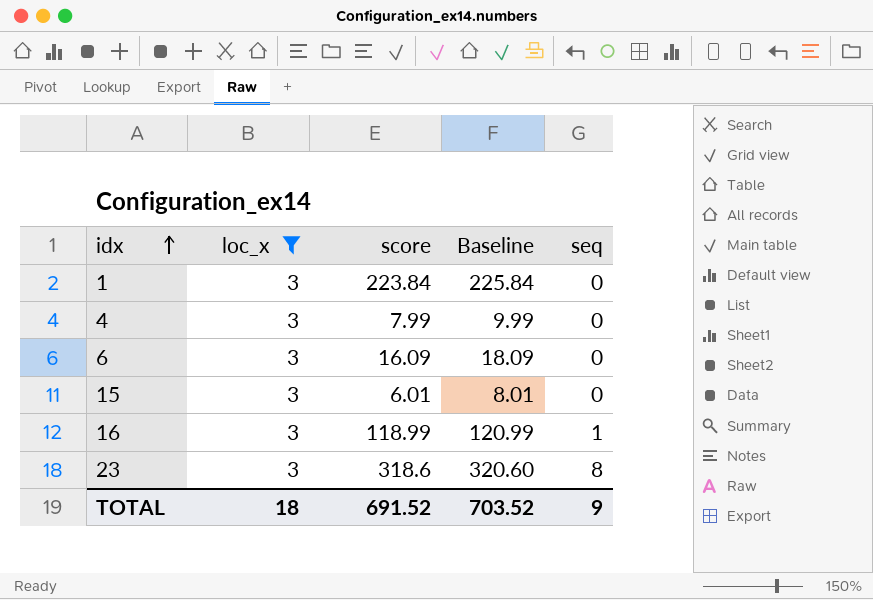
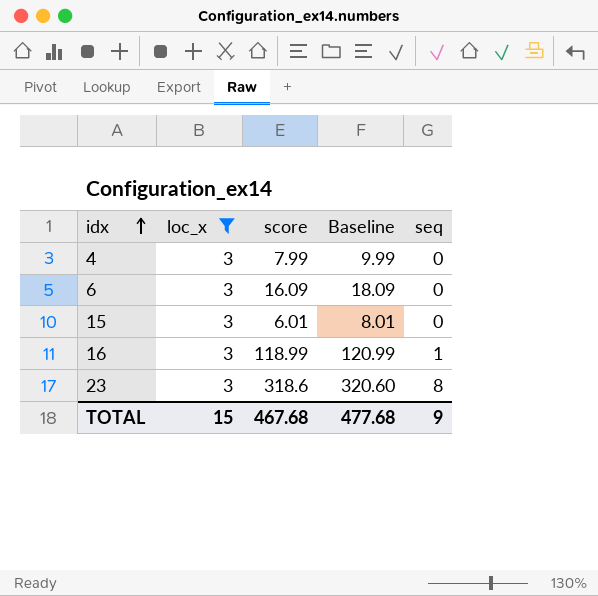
row 1: 3 | 223.84 | 225.84 | 0 -> none
TOTAL | loc_x: 18 -> 15
TOTAL | score: 691.52 -> 467.68
TOTAL | Baseline: 703.52 -> 477.68

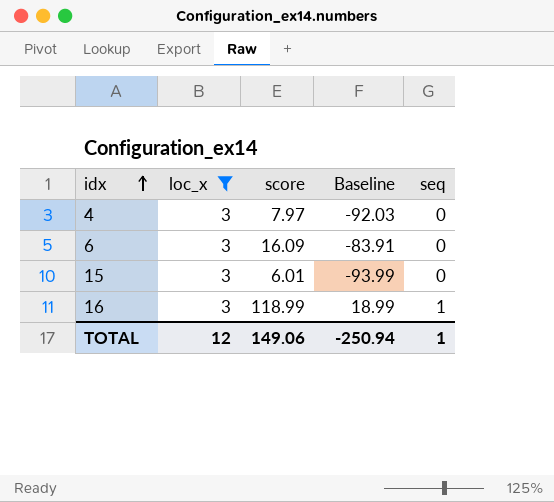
column Baseline | formula: [score] + 2 -> [score] - 100
row 23: 3 | 318.6 | 320.60 | 8 -> none
4 | score: 7.99 -> 7.97
TOTAL | loc_x: 15 -> 12
TOTAL | score: 467.68 -> 149.06
TOTAL | Baseline: 477.68 -> -250.94
TOTAL | seq: 9 -> 1

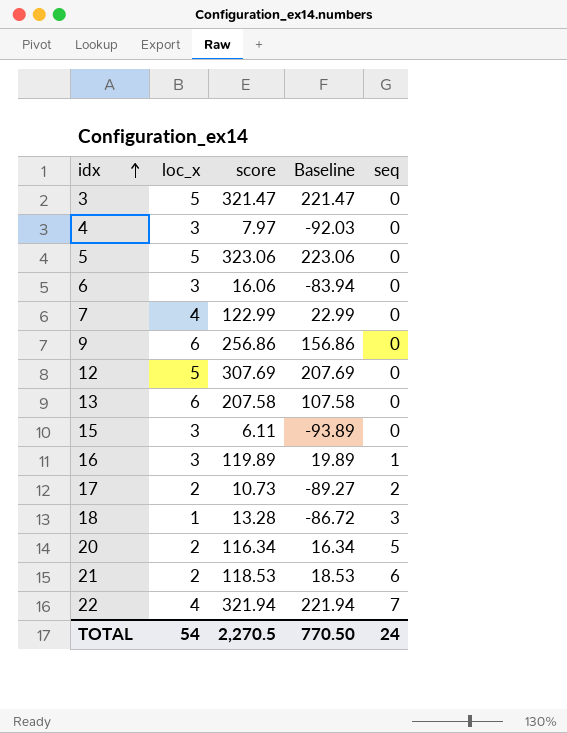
filter: loc_x = 3 -> none
6 | score: 16.09 -> 16.06
6 | Baseline: -83.91 -> -83.94
15 | score: 6.01 -> 6.11
15 | Baseline: -93.99 -> -93.89
16 | score: 118.99 -> 119.89
16 | Baseline: 18.99 -> 19.89
TOTAL | loc_x: 12 -> 54
TOTAL | score: 149.06 -> 2,270.5
TOTAL | Baseline: -250.94 -> 770.50
TOTAL | seq: 1 -> 24

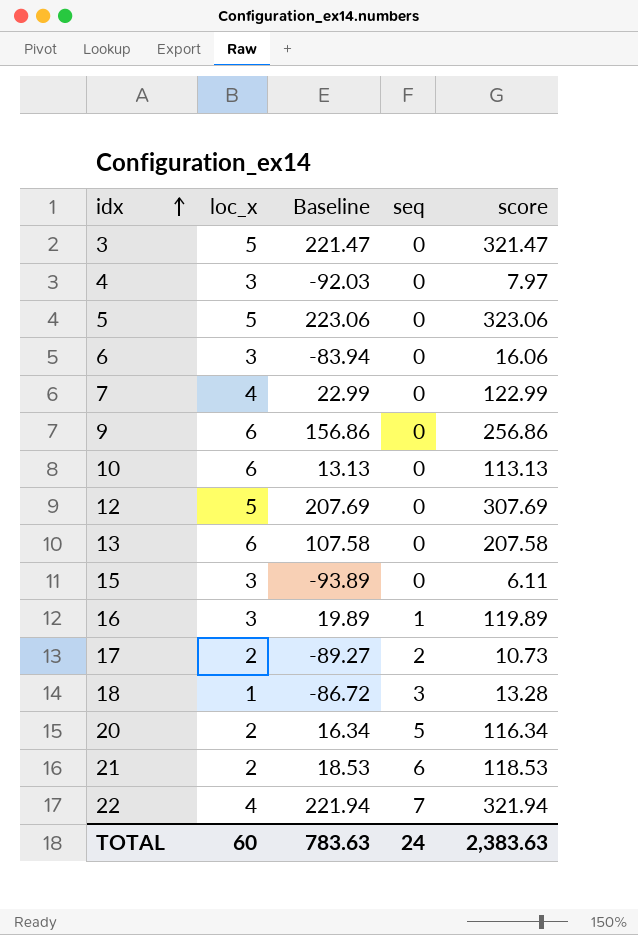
column score | position: 3 -> 5
row 10: none -> 6 | 13.13 | 0 | 113.13
TOTAL | loc_x: 54 -> 60
TOTAL | Baseline: 770.50 -> 783.63
TOTAL | score: 2,270.5 -> 2,383.63

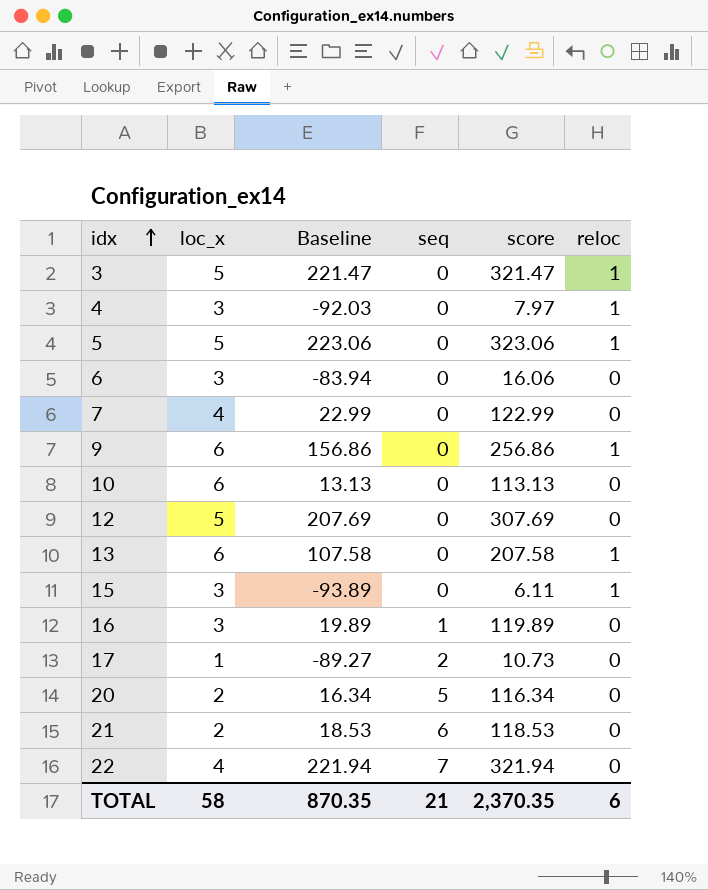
column reloc | position: none -> 6
row 18: 1 | -86.72 | 3 | 13.28 -> none
17 | loc_x: 2 -> 1
TOTAL | loc_x: 60 -> 58
TOTAL | Baseline: 783.63 -> 870.35
TOTAL | seq: 24 -> 21
TOTAL | score: 2,383.63 -> 2,370.35

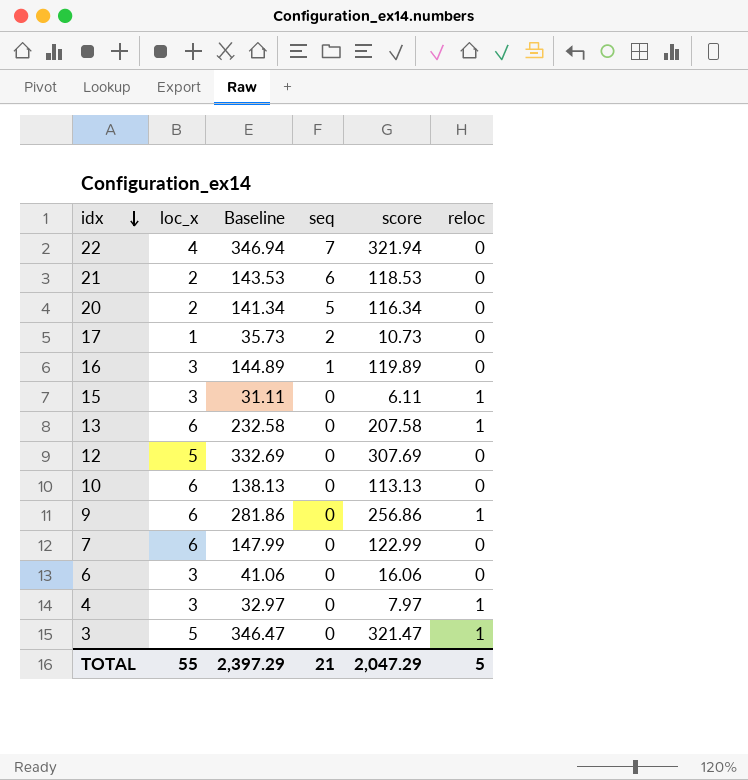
row order: idx ascending -> idx descending
column Baseline | formula: [score] - 100 -> [score] + 25
row 5: 5 | 223.06 | 0 | 323.06 | 1 -> none
7 | loc_x: 4 -> 6
TOTAL | loc_x: 58 -> 55
TOTAL | Baseline: 870.35 -> 2,397.29
TOTAL | score: 2,370.35 -> 2,047.29
TOTAL | reloc: 6 -> 5

